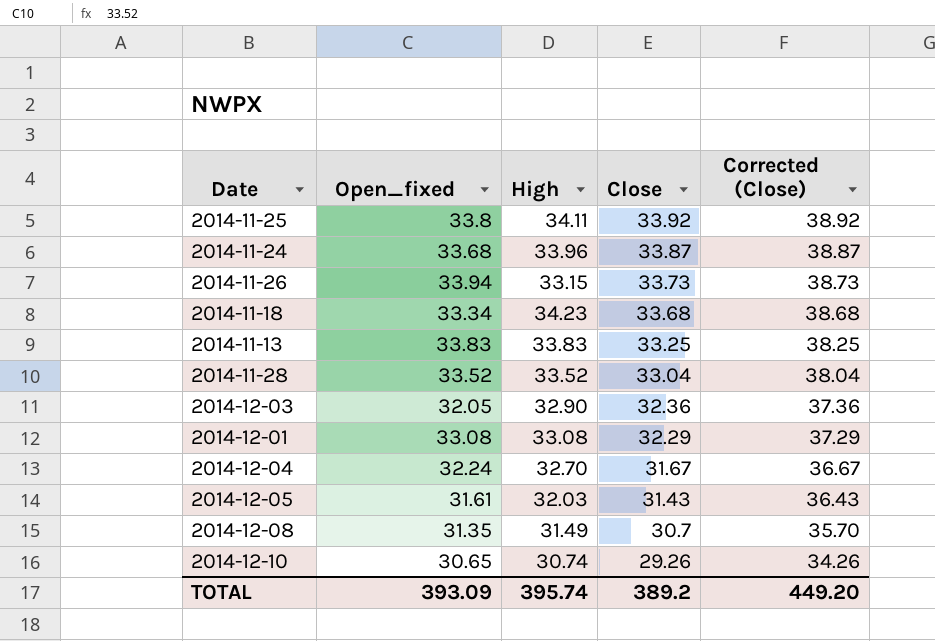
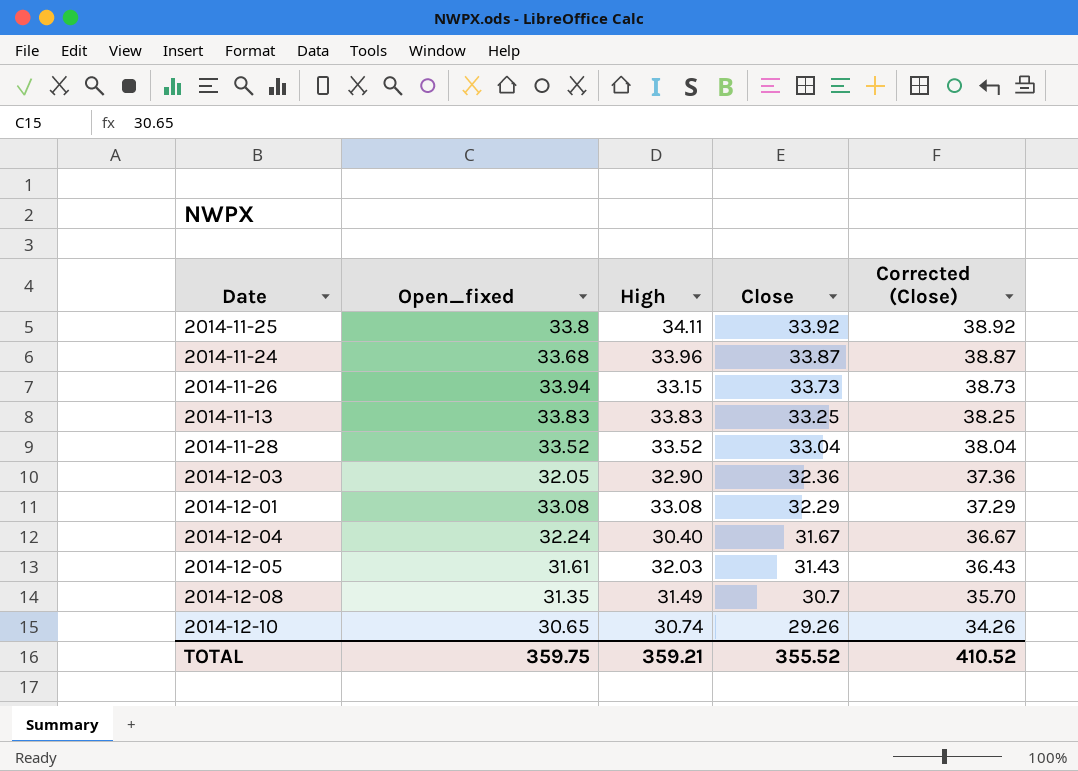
row 2014-11-18: 33.34 | 34.23 | 33.68 | 38.68 -> none
2014-12-04 | High: 32.70 -> 30.40
TOTAL | Open_fixed: 393.09 -> 359.75
TOTAL | High: 395.74 -> 359.21
TOTAL | Close: 389.2 -> 355.52
TOTAL | Corrected (Close): 449.20 -> 410.52

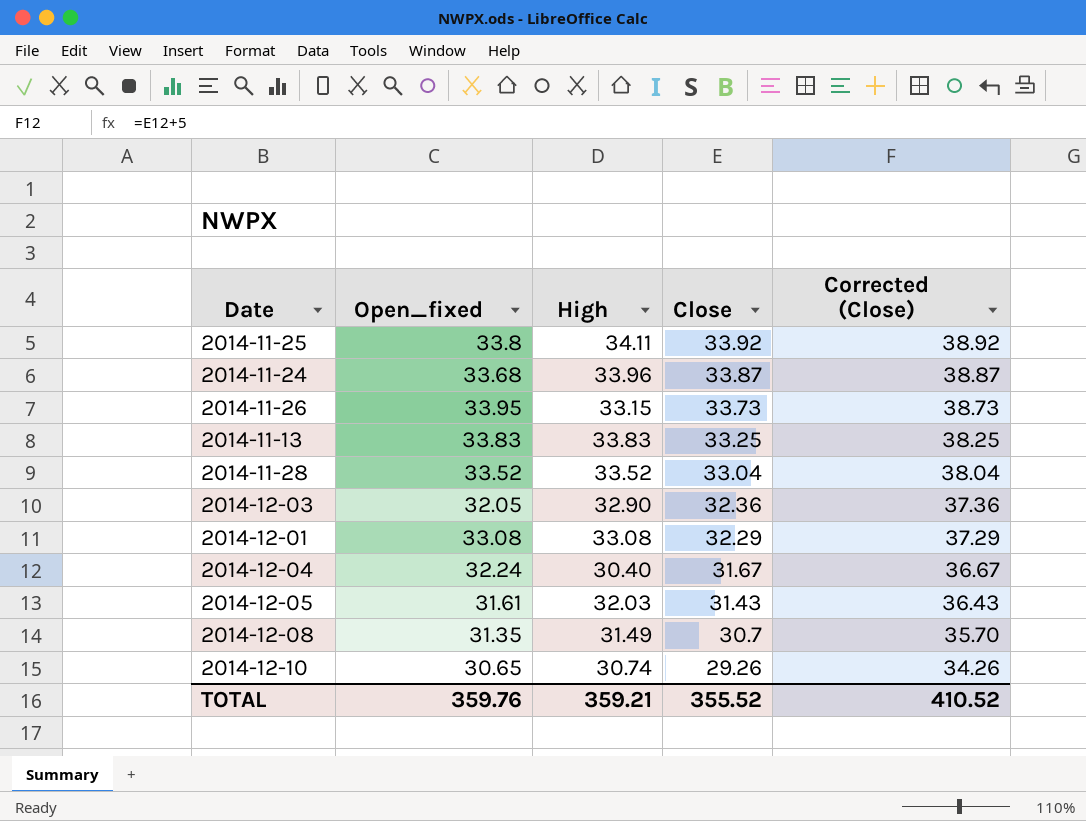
2014-11-26 | Open_fixed: 33.94 -> 33.95
TOTAL | Open_fixed: 359.75 -> 359.76

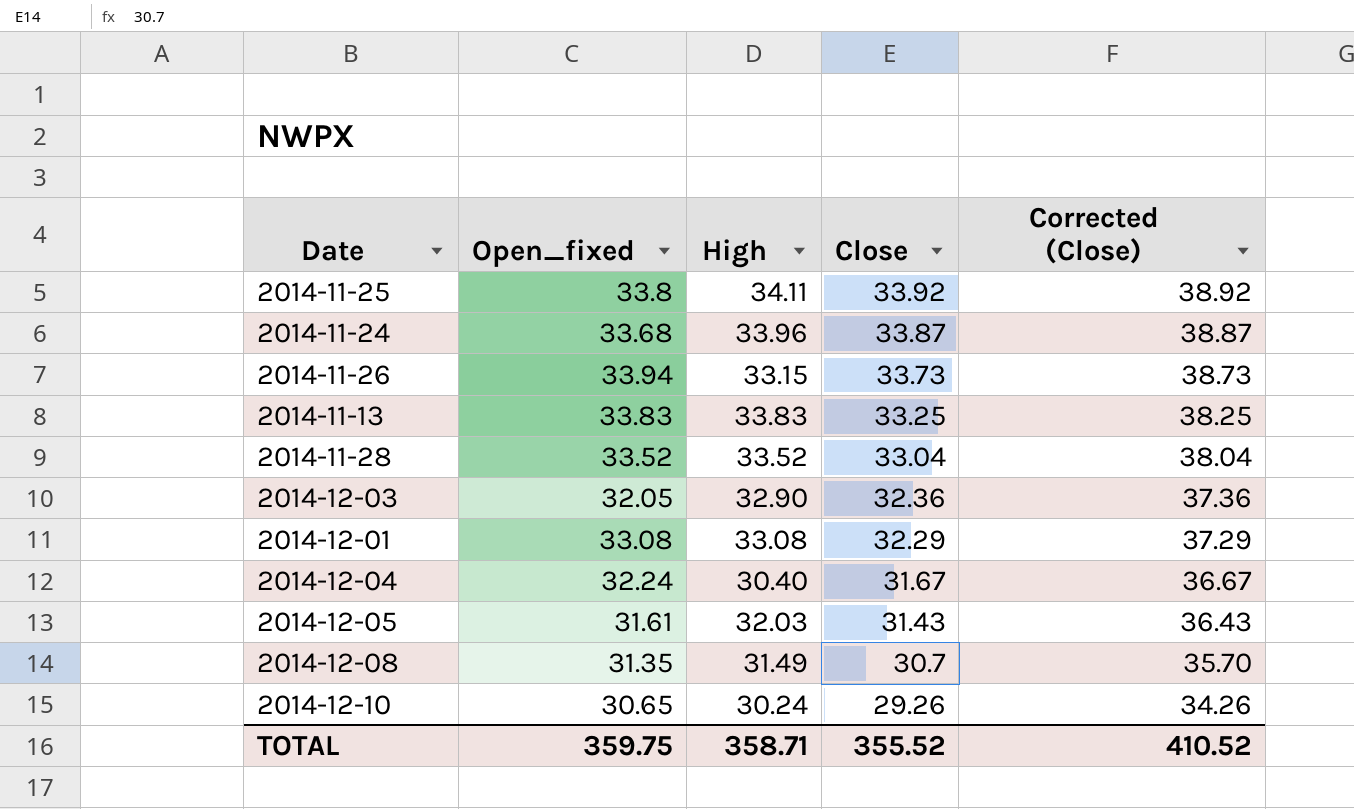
2014-11-26 | Open_fixed: 33.95 -> 33.94
2014-12-10 | High: 30.74 -> 30.24
TOTAL | Open_fixed: 359.76 -> 359.75
TOTAL | High: 359.21 -> 358.71

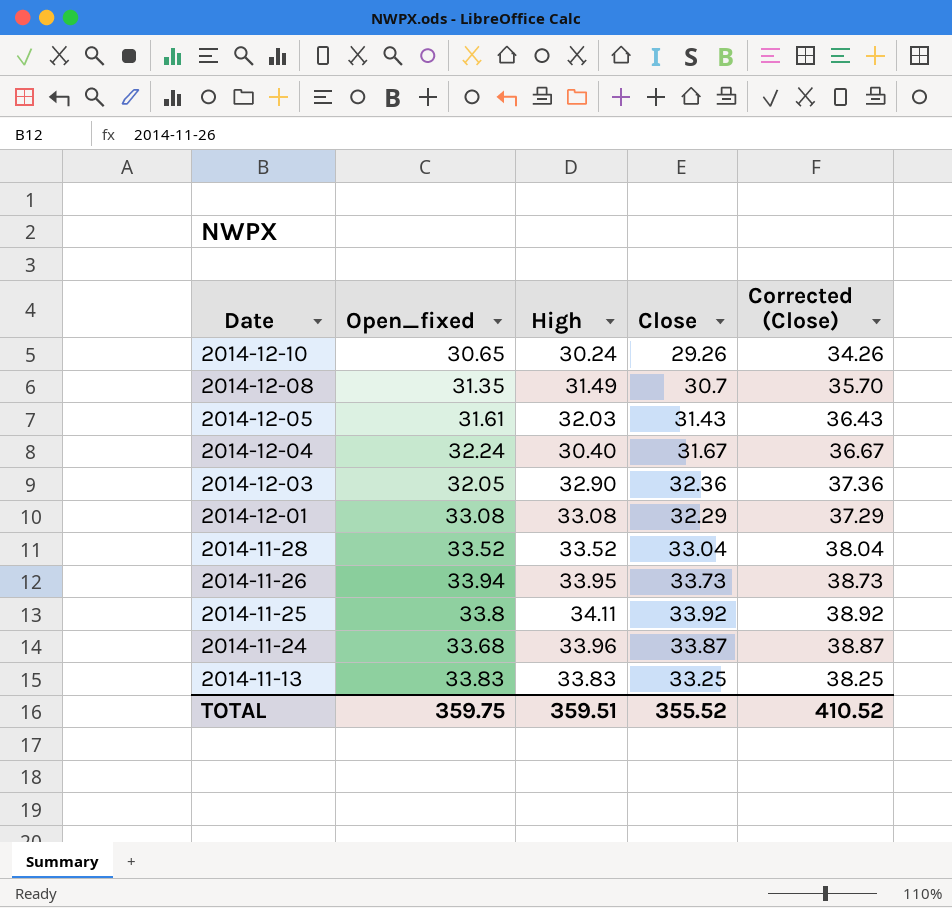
row order: Close descending -> Date descending
2014-11-26 | High: 33.15 -> 33.95
TOTAL | High: 358.71 -> 359.51

